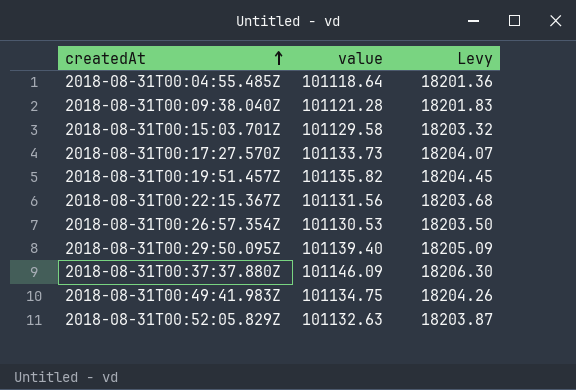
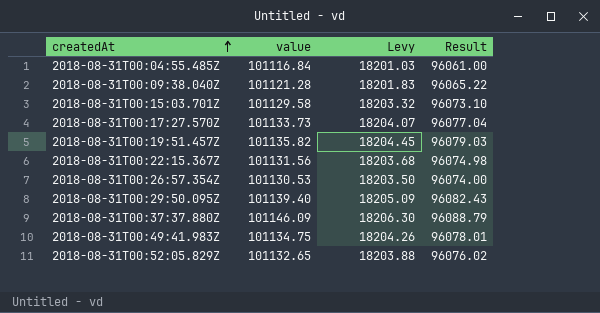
column Result | formula: none -> [value] * 0.95
2018-08-31T00:04:55.485Z | value: 101118.64 -> 101116.84
2018-08-31T00:04:55.485Z | Levy: 18201.36 -> 18201.03
2018-08-31T00:52:05.829Z | value: 101132.63 -> 101132.65
2018-08-31T00:52:05.829Z | Levy: 18203.87 -> 18203.88

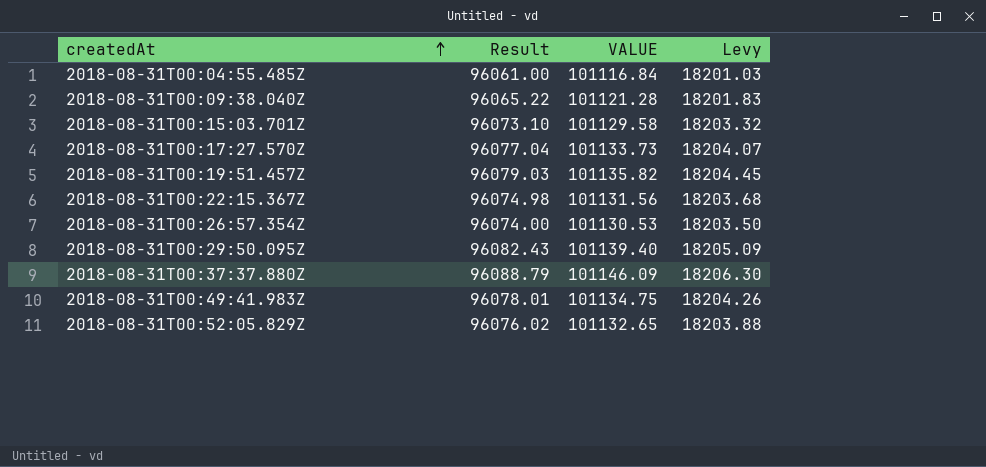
column Result | position: 4 -> 2
column name: value -> VALUE

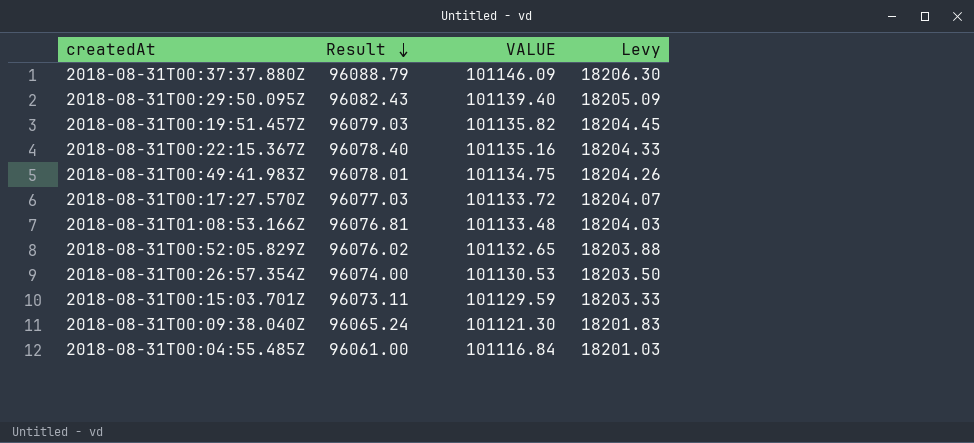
row order: createdAt ascending -> Result descending
2018-08-31T00:22:15.367Z | Result: 96074.98 -> 96078.40
2018-08-31T00:22:15.367Z | VALUE: 101131.56 -> 101135.16
2018-08-31T00:22:15.367Z | Levy: 18203.68 -> 18204.33
2018-08-31T00:17:27.570Z | Result: 96077.04 -> 96077.03
2018-08-31T00:17:27.570Z | VALUE: 101133.73 -> 101133.72
row 2018-08-31T01:08:53.166Z: none -> 96076.81 | 101133.48 | 18204.03
2018-08-31T00:15:03.701Z | Result: 96073.10 -> 96073.11
2018-08-31T00:15:03.701Z | VALUE: 101129.58 -> 101129.59
2018-08-31T00:15:03.701Z | Levy: 18203.32 -> 18203.33
2018-08-31T00:09:38.040Z | Result: 96065.22 -> 96065.24
2018-08-31T00:09:38.040Z | VALUE: 101121.28 -> 101121.30

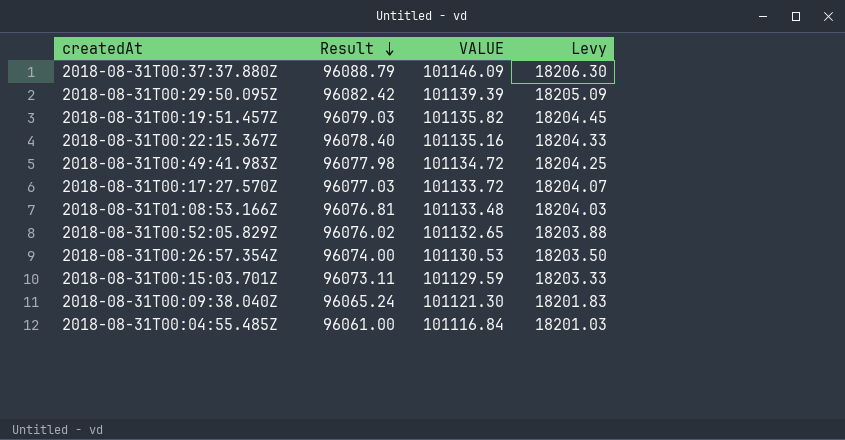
2018-08-31T00:29:50.095Z | Result: 96082.43 -> 96082.42
2018-08-31T00:29:50.095Z | VALUE: 101139.40 -> 101139.39
2018-08-31T00:49:41.983Z | Result: 96078.01 -> 96077.98
2018-08-31T00:49:41.983Z | VALUE: 101134.75 -> 101134.72
2018-08-31T00:49:41.983Z | Levy: 18204.26 -> 18204.25

